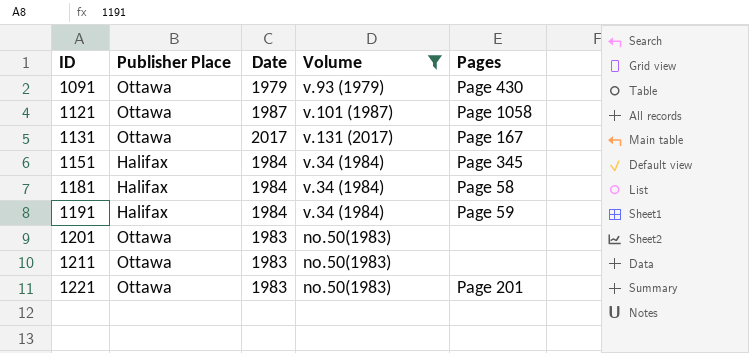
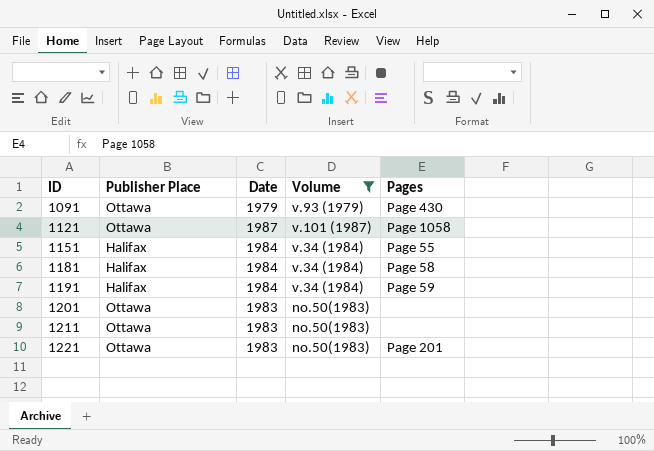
row 1131: Ottawa | 2017 | v.131 (2017) | Page 167 -> none
1151 | Pages: Page 345 -> Page 55

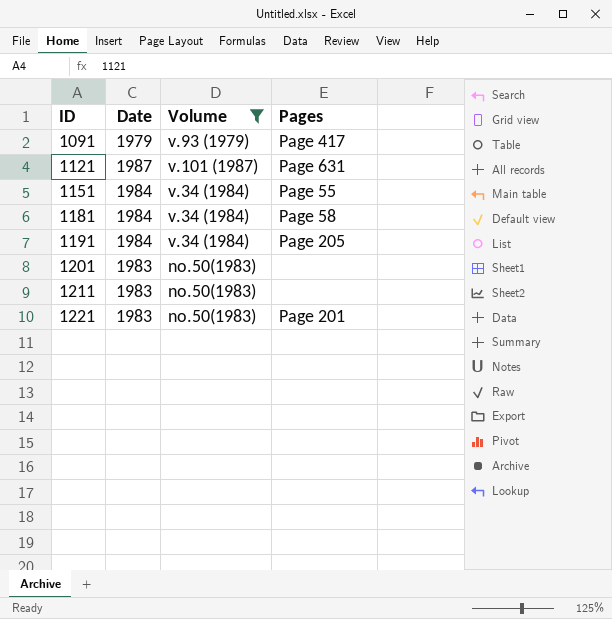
column Publisher Place | position: 2 -> none
1091 | Pages: Page 430 -> Page 417
1121 | Pages: Page 1058 -> Page 631
1191 | Pages: Page 59 -> Page 205

